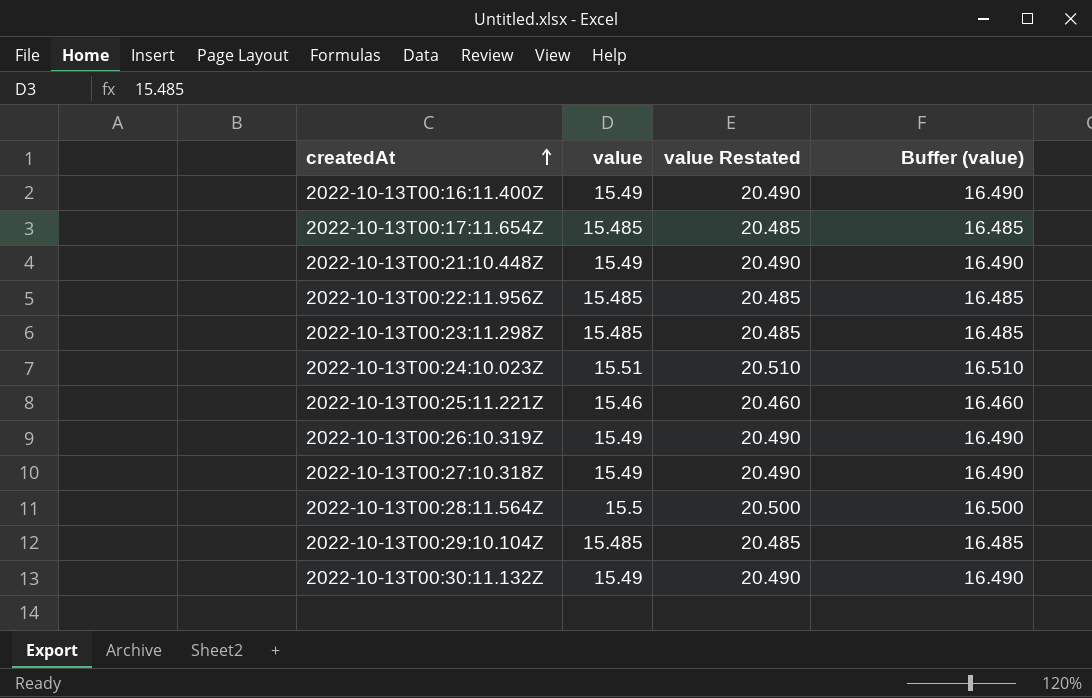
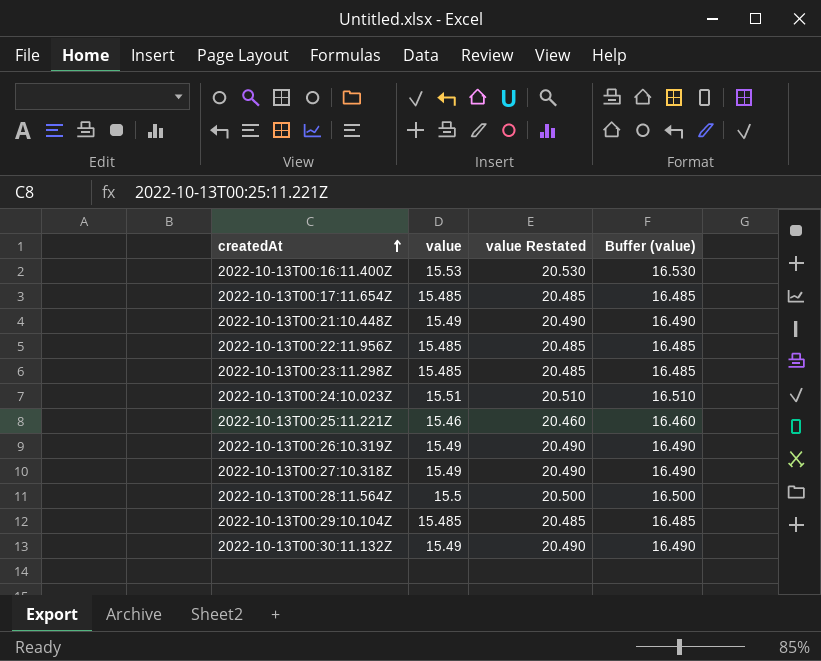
2022-10-13T00:16:11.400Z | value: 15.49 -> 15.53
2022-10-13T00:16:11.400Z | value Restated: 20.490 -> 20.530
2022-10-13T00:16:11.400Z | Buffer (value): 16.490 -> 16.530

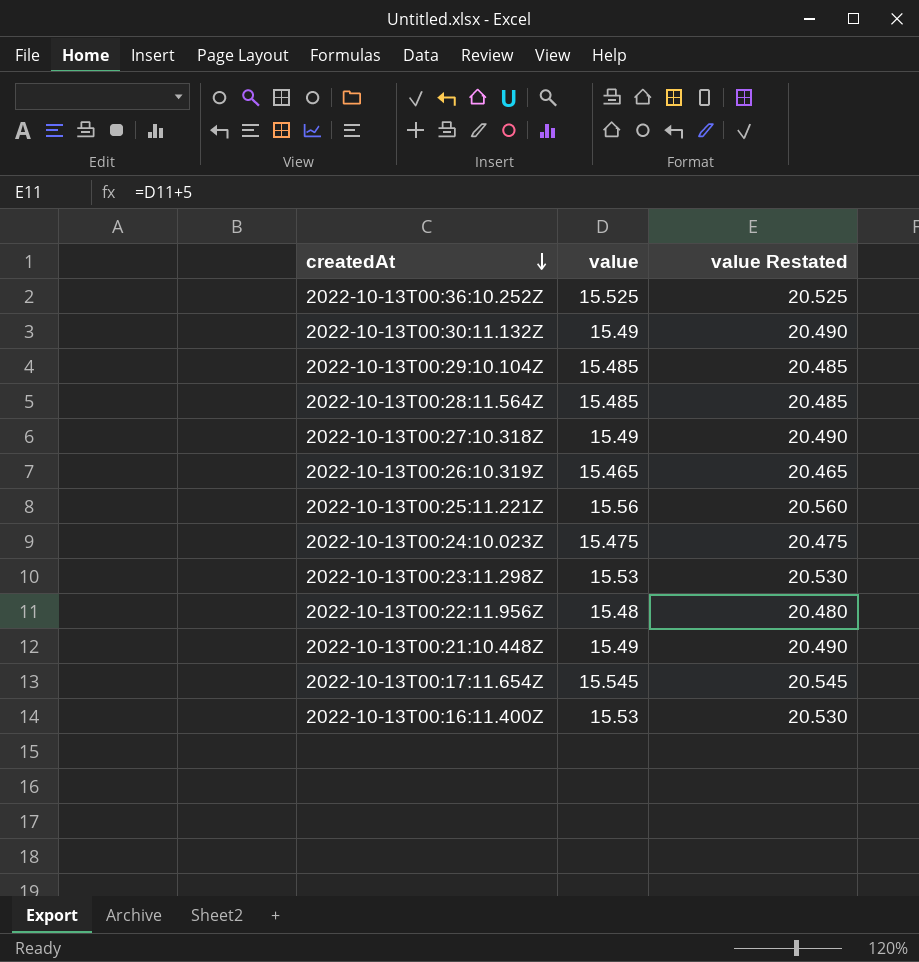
row order: createdAt ascending -> createdAt descending
column Buffer (value) | formula: [value] + 1 -> none
row 2022-10-13T00:36:10.252Z: none -> 15.525 | 20.525
2022-10-13T00:28:11.564Z | value: 15.5 -> 15.485
2022-10-13T00:28:11.564Z | value Restated: 20.500 -> 20.485
2022-10-13T00:26:10.319Z | value: 15.49 -> 15.465
2022-10-13T00:26:10.319Z | value Restated: 20.490 -> 20.465
2022-10-13T00:25:11.221Z | value: 15.46 -> 15.56
2022-10-13T00:25:11.221Z | value Restated: 20.460 -> 20.560
2022-10-13T00:24:10.023Z | value: 15.51 -> 15.475
2022-10-13T00:24:10.023Z | value Restated: 20.510 -> 20.475
2022-10-13T00:23:11.298Z | value: 15.485 -> 15.53
2022-10-13T00:23:11.298Z | value Restated: 20.485 -> 20.530
2022-10-13T00:22:11.956Z | value: 15.485 -> 15.48
2022-10-13T00:22:11.956Z | value Restated: 20.485 -> 20.480
2022-10-13T00:17:11.654Z | value: 15.485 -> 15.545
2022-10-13T00:17:11.654Z | value Restated: 20.485 -> 20.545

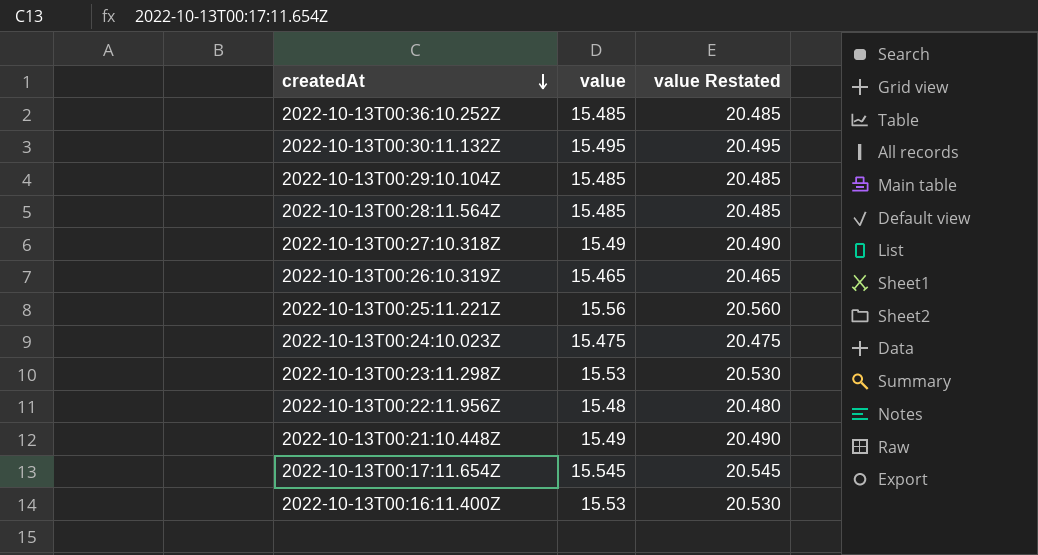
2022-10-13T00:36:10.252Z | value: 15.525 -> 15.485
2022-10-13T00:36:10.252Z | value Restated: 20.525 -> 20.485
2022-10-13T00:30:11.132Z | value: 15.49 -> 15.495
2022-10-13T00:30:11.132Z | value Restated: 20.490 -> 20.495

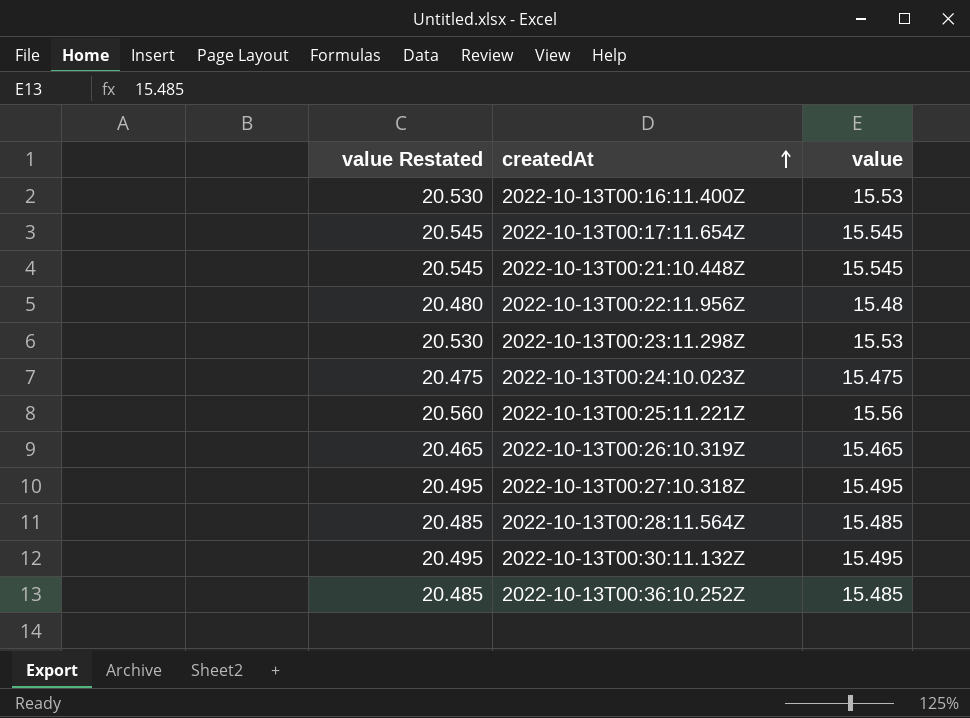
row order: createdAt descending -> createdAt ascending
column value Restated | position: 3 -> 1
row 2022-10-13T00:29:10.104Z: 15.485 | 20.485 -> none
2022-10-13T00:21:10.448Z | value Restated: 20.490 -> 20.545
2022-10-13T00:21:10.448Z | value: 15.49 -> 15.545
2022-10-13T00:27:10.318Z | value Restated: 20.490 -> 20.495
2022-10-13T00:27:10.318Z | value: 15.49 -> 15.495

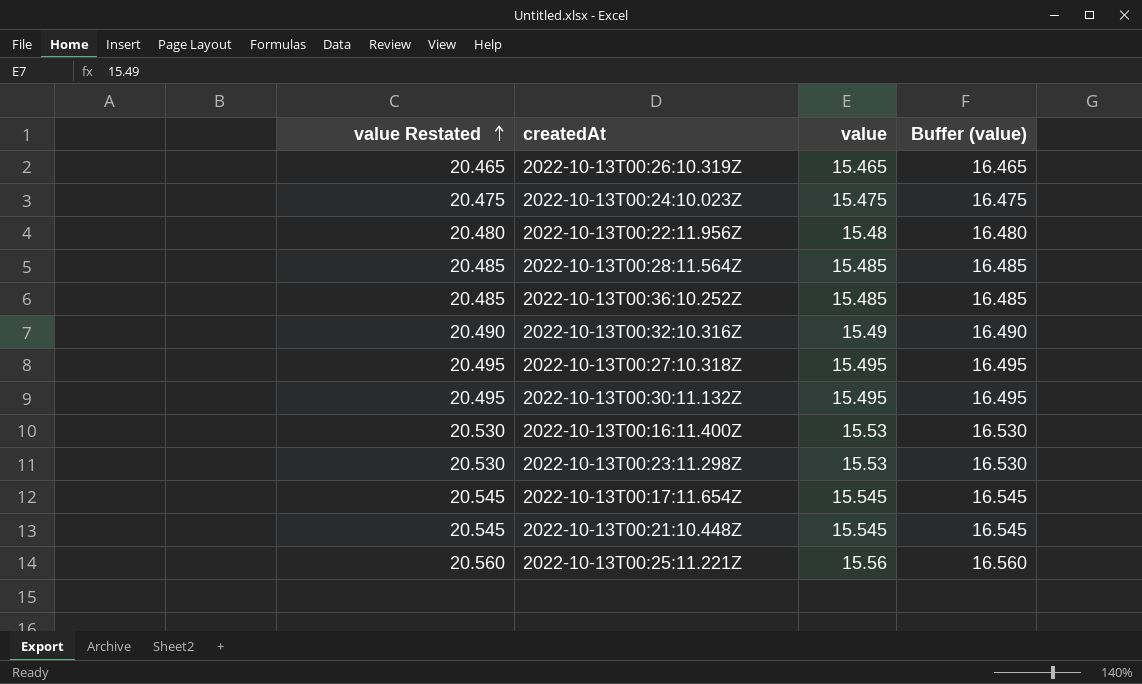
row order: createdAt ascending -> value Restated ascending
column Buffer (value) | formula: none -> [value] + 1
row 2022-10-13T00:32:10.316Z: none -> 20.490 | 15.49 | 16.490

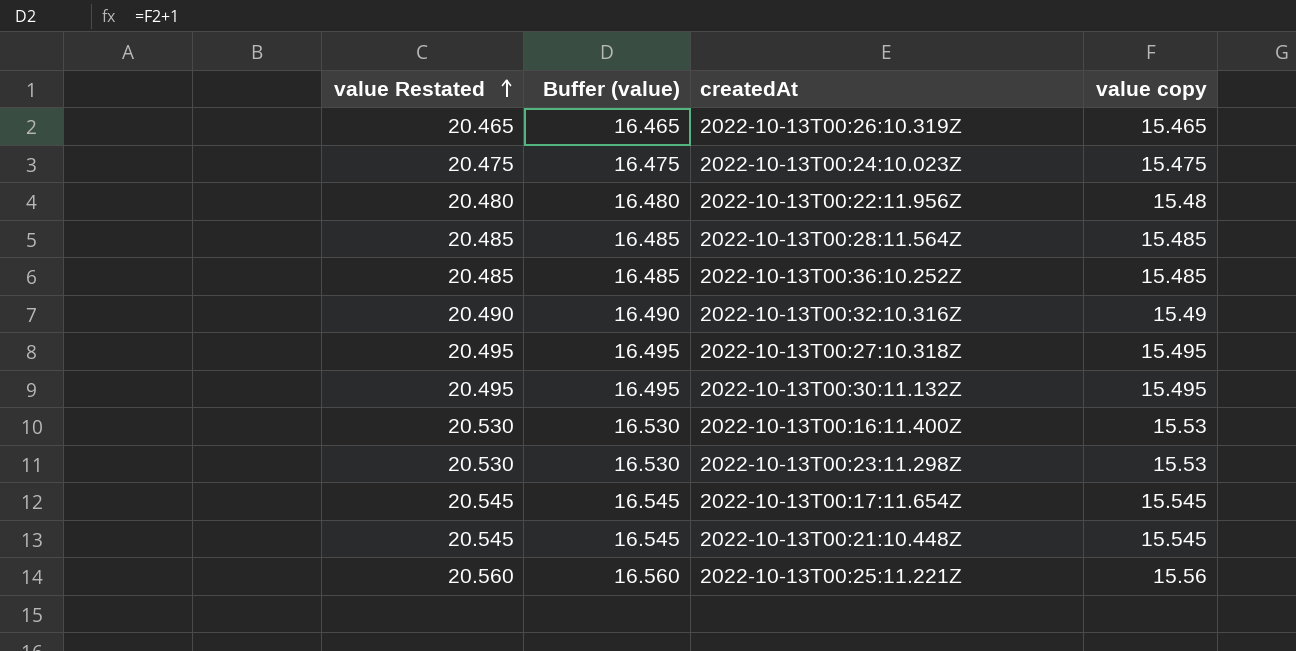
column Buffer (value) | position: 4 -> 2
column name: value -> value copy

